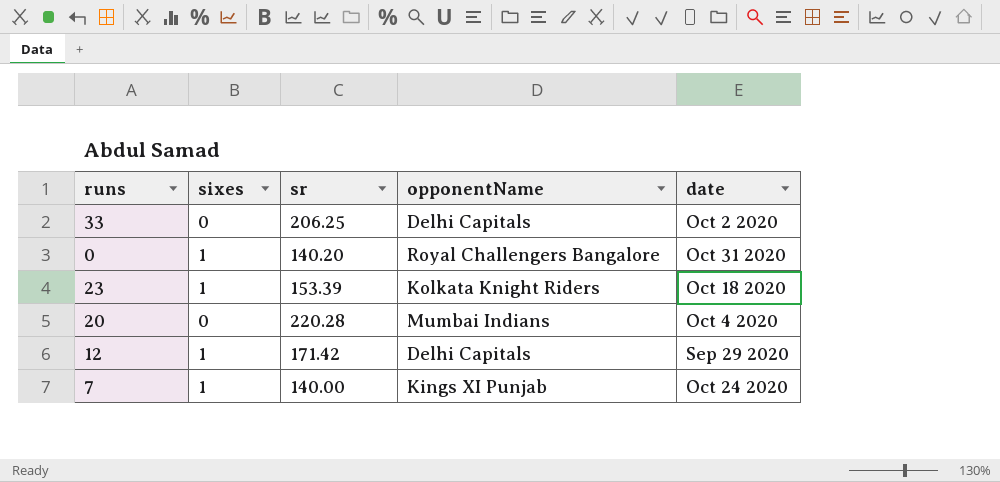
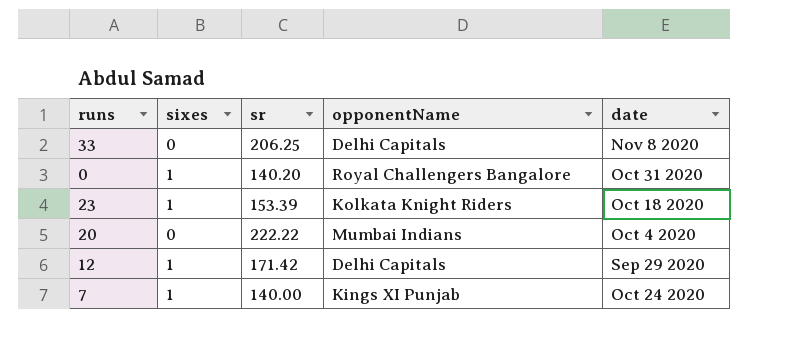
33 | date: Oct 2 2020 -> Nov 8 2020
20 | sr: 220.28 -> 222.22

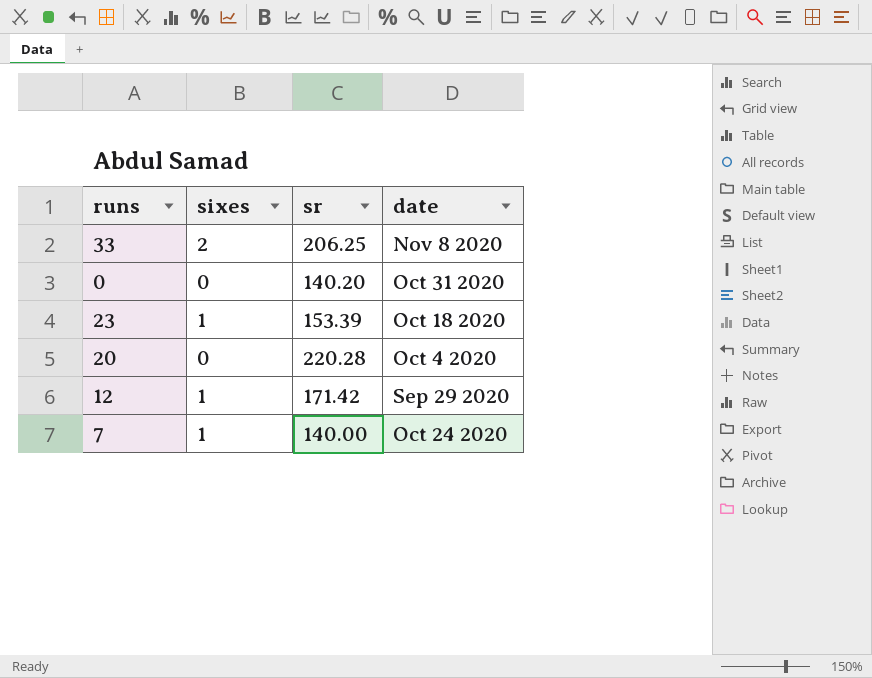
column opponentName | position: 4 -> none
33 | sixes: 0 -> 2
0 | sixes: 1 -> 0
20 | sr: 222.22 -> 220.28

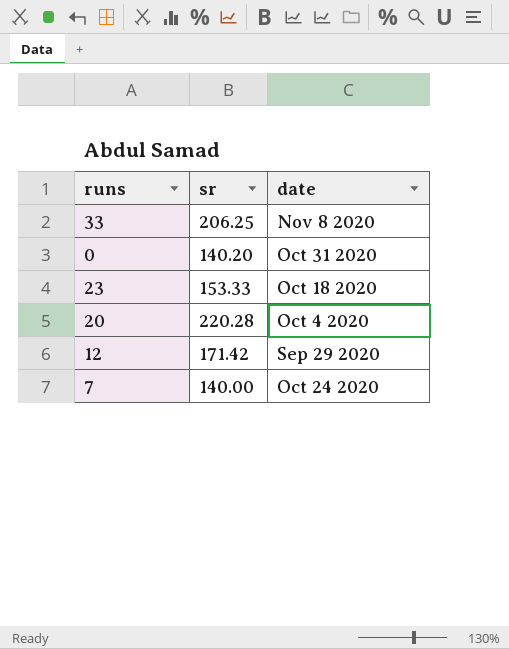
column sixes | position: 2 -> none
23 | sr: 153.39 -> 153.33

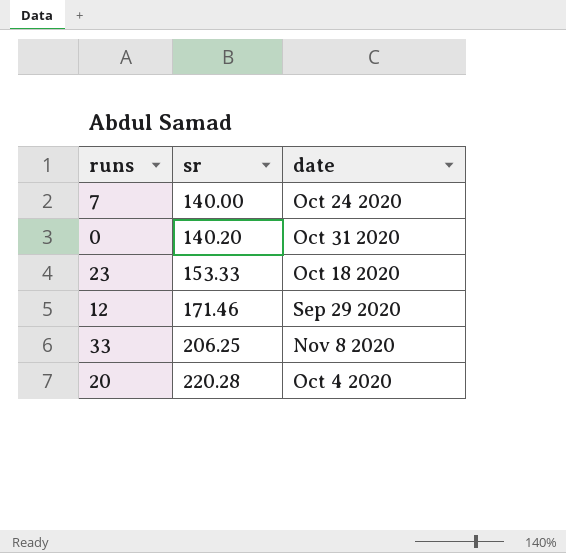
row order: none -> sr ascending
12 | sr: 171.42 -> 171.46

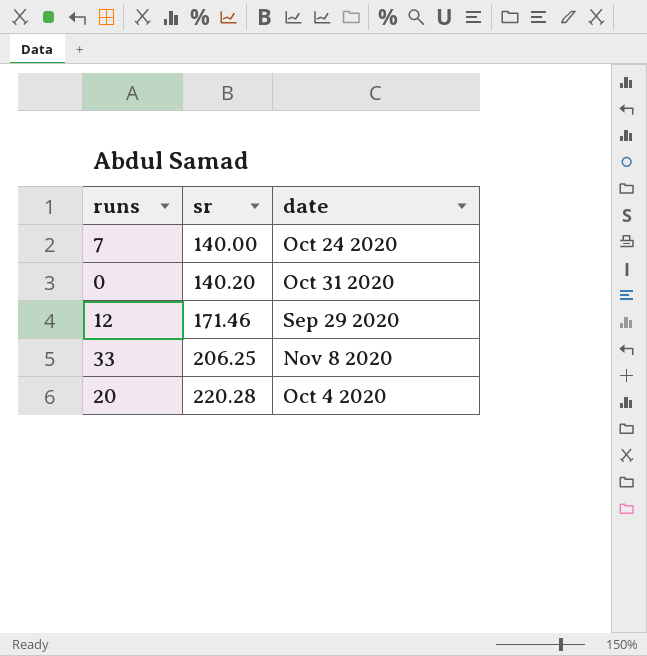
row 23: 153.33 | Oct 18 2020 -> none

